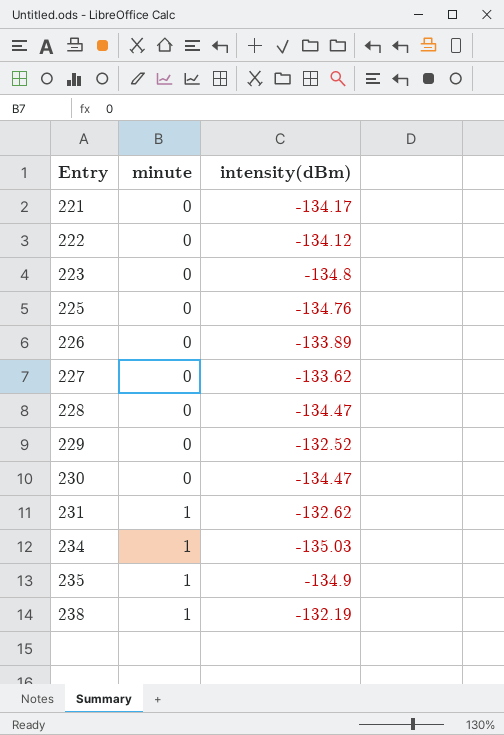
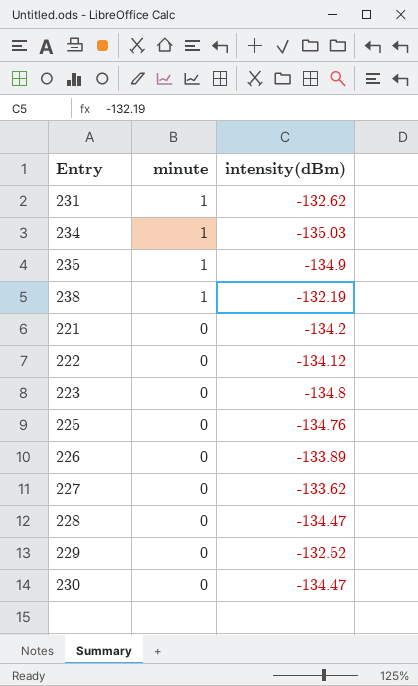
row order: Entry ascending -> minute descending
221 | intensity(dBm): -134.17 -> -134.2

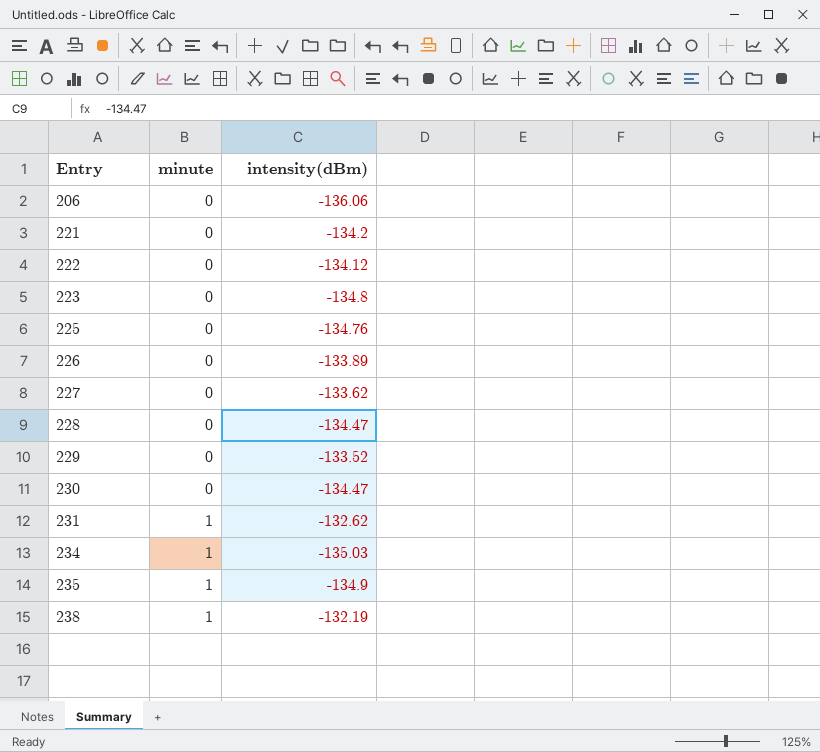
row order: minute descending -> Entry ascending
row 206: none -> 0 | -136.06
229 | intensity(dBm): -132.52 -> -133.52

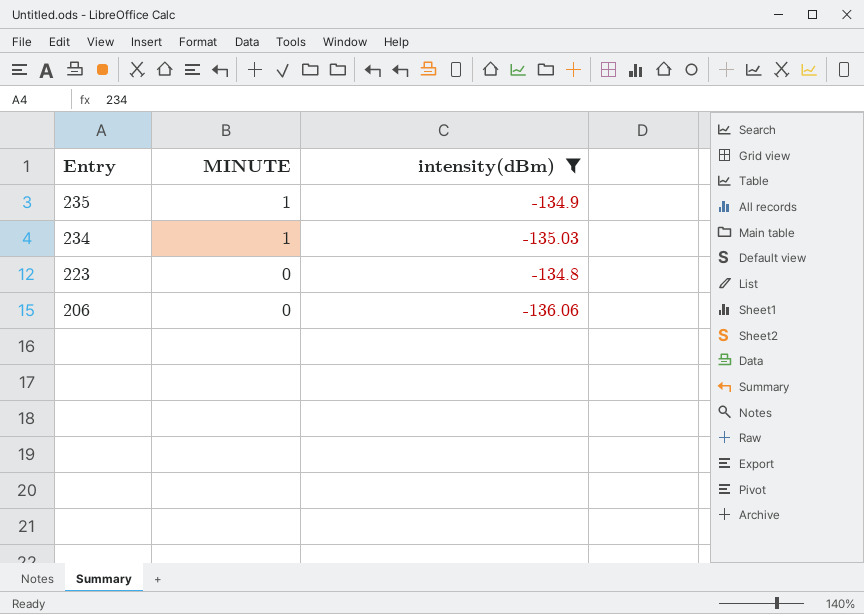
filter: none -> intensity(dBm) <= -134.8
row order: Entry ascending -> Entry descending
column name: minute -> MINUTE

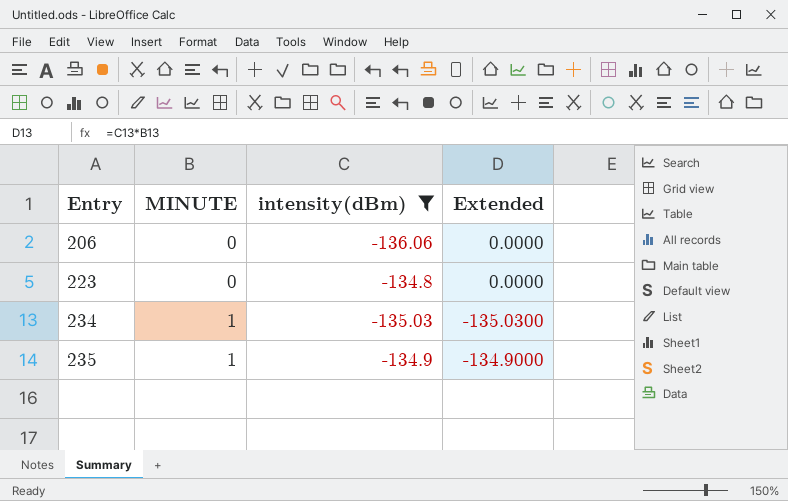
row order: Entry descending -> Entry ascending
column Extended | formula: none -> [MINUTE] * [intensity(dBm)]

